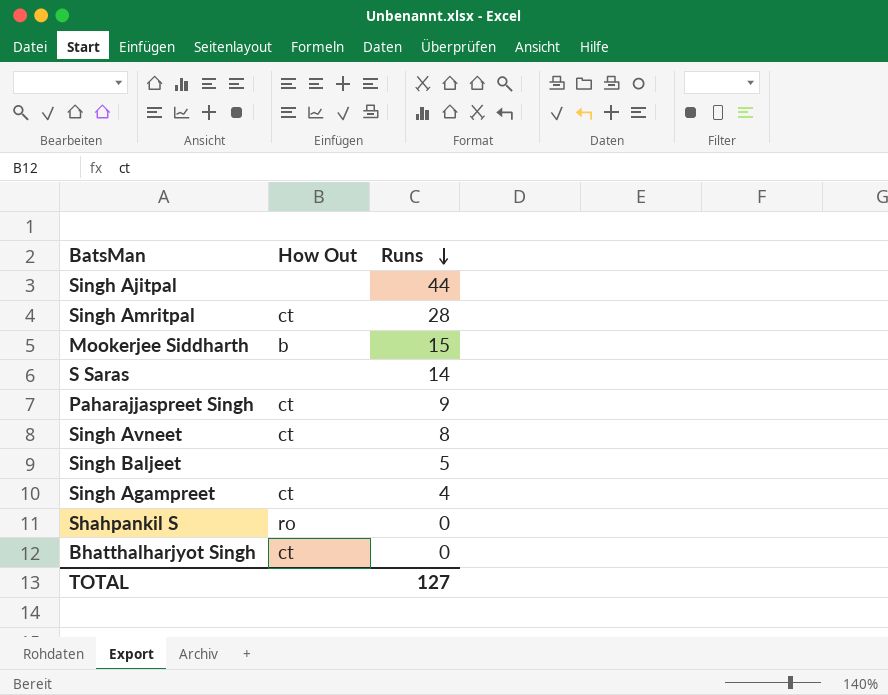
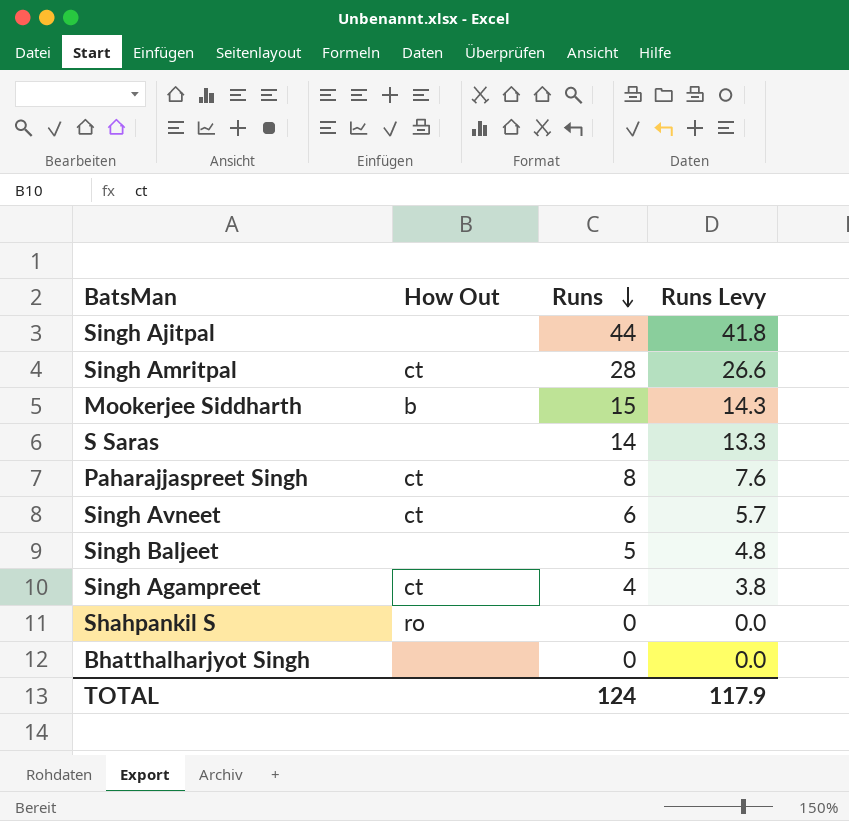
column Runs Levy | formula: none -> [Runs] * 0.95
Paharajjaspreet Singh | Runs: 9 -> 8
Singh Avneet | Runs: 8 -> 6
Bhatthalharjyot Singh | How Out: ct -> none
TOTAL | Runs: 127 -> 124

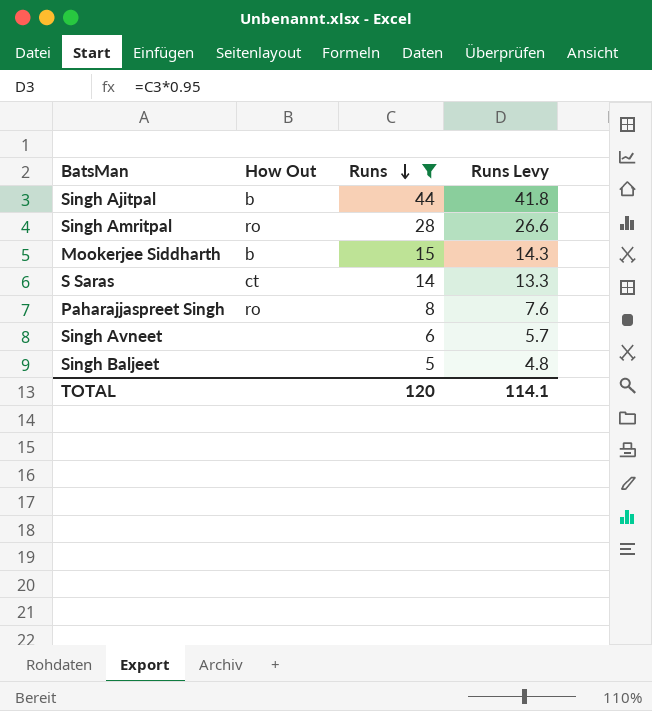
filter: none -> Runs >= 5
Singh Ajitpal | How Out: none -> b
Singh Amritpal | How Out: ct -> ro
S Saras | How Out: none -> ct
Paharajjaspreet Singh | How Out: ct -> ro
Singh Avneet | How Out: ct -> none
TOTAL | Runs: 124 -> 120
TOTAL | Runs Levy: 117.9 -> 114.1

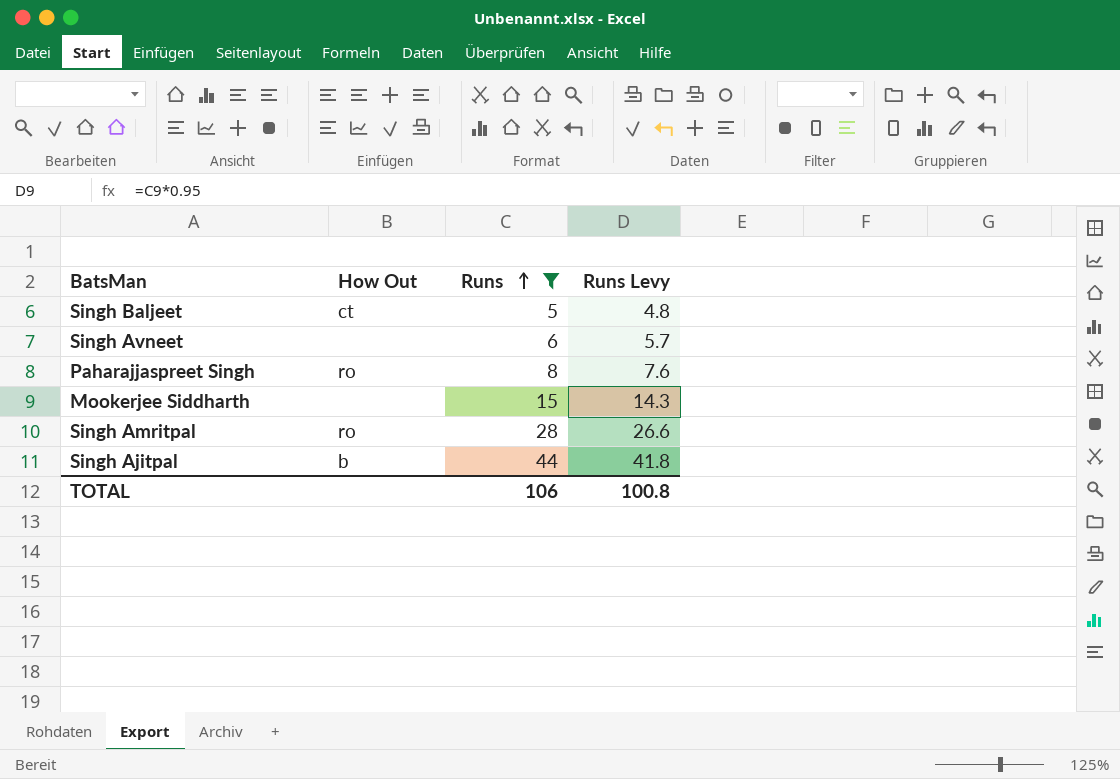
row order: Runs descending -> Runs ascending
row S Saras: ct | 14 | 13.3 -> none
Singh Baljeet | How Out: none -> ct
Mookerjee Siddharth | How Out: b -> none
TOTAL | Runs: 120 -> 106
TOTAL | Runs Levy: 114.1 -> 100.8

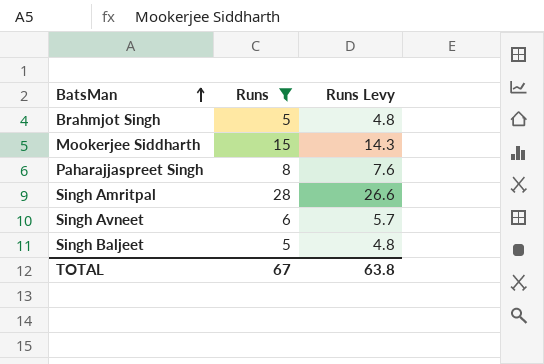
row order: Runs ascending -> BatsMan ascending
column How Out | position: 2 -> none
row Singh Ajitpal: b | 44 | 41.8 -> none
row Brahmjot Singh: none -> 5 | 4.8
TOTAL | Runs: 106 -> 67
TOTAL | Runs Levy: 100.8 -> 63.8

